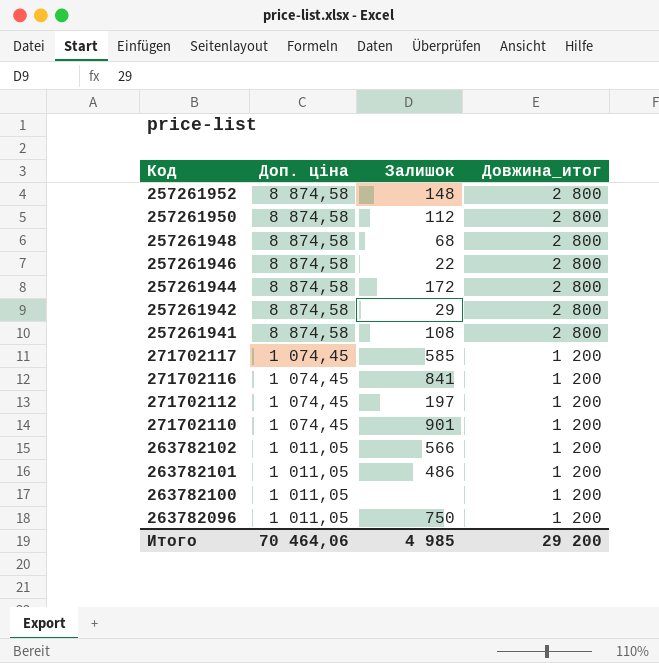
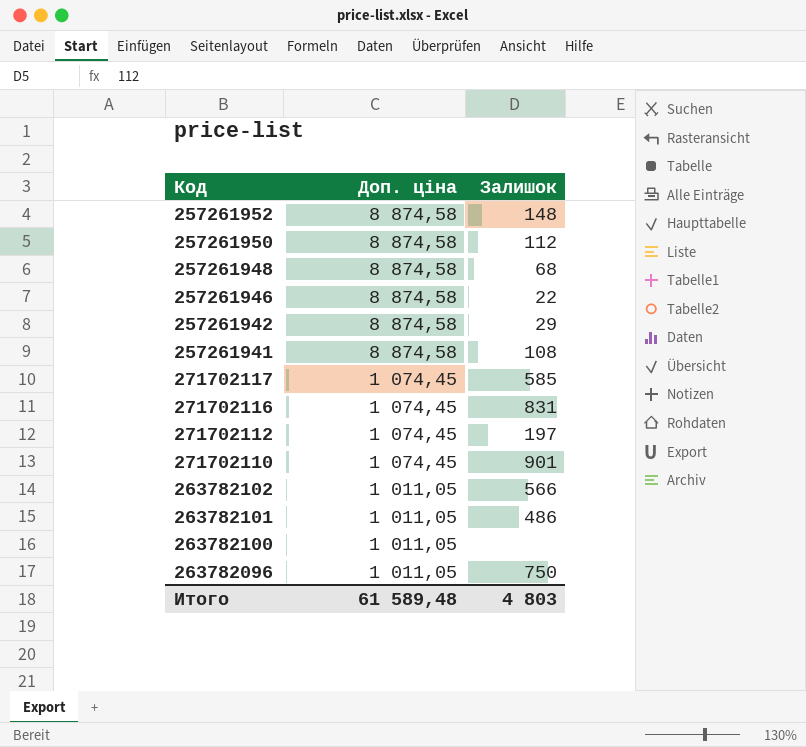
column Довжина_итог | position: 4 -> none
row 257261944: 8 874,58 | 172 | 2 800 -> none
271702116 | Залишок: 841 -> 831
Итого | Доп. ціна: 70 464,06 -> 61 589,48
Итого | Залишок: 4 985 -> 4 803

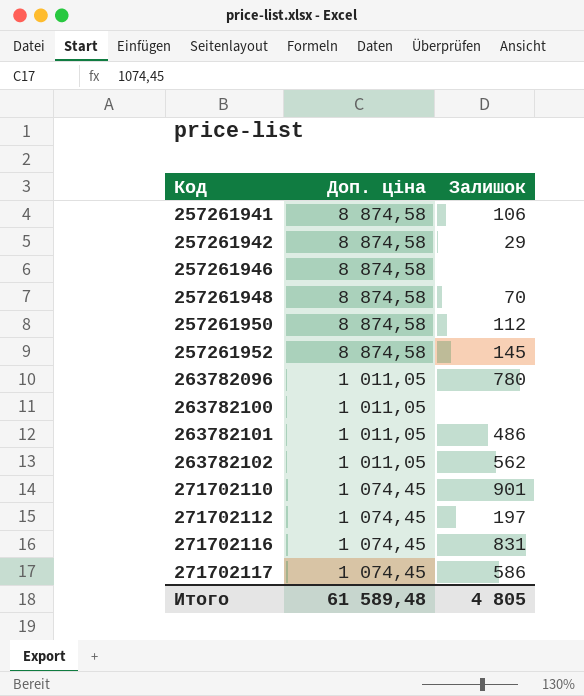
row order: Доп. ціна descending -> Код ascending
257261941 | Залишок: 108 -> 106
257261946 | Залишок: 22 -> none
257261948 | Залишок: 68 -> 70
257261952 | Залишок: 148 -> 145
263782096 | Залишок: 750 -> 780
263782102 | Залишок: 566 -> 562
271702117 | Залишок: 585 -> 586
Итого | Залишок: 4 803 -> 4 805

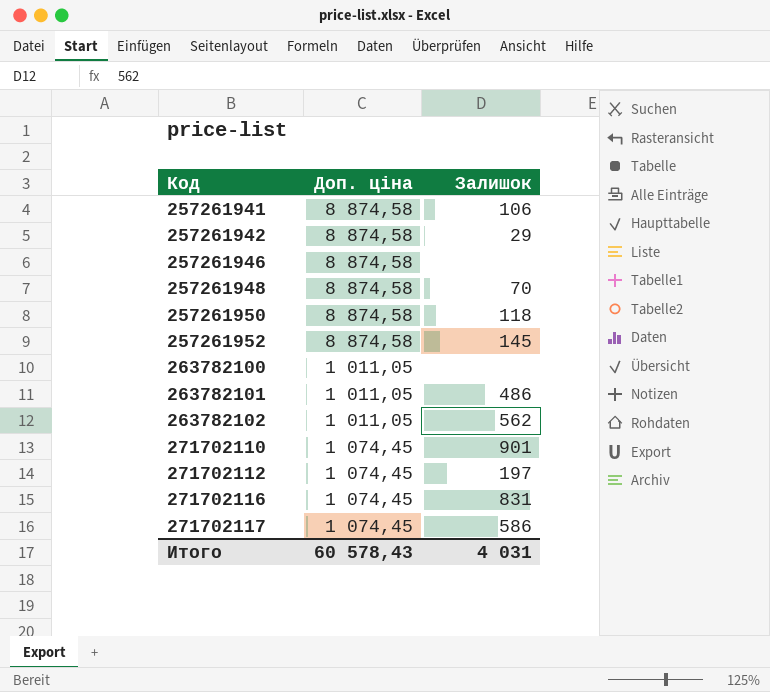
row 263782096: 1 011,05 | 780 -> none
257261950 | Залишок: 112 -> 118
Итого | Доп. ціна: 61 589,48 -> 60 578,43
Итого | Залишок: 4 805 -> 4 031

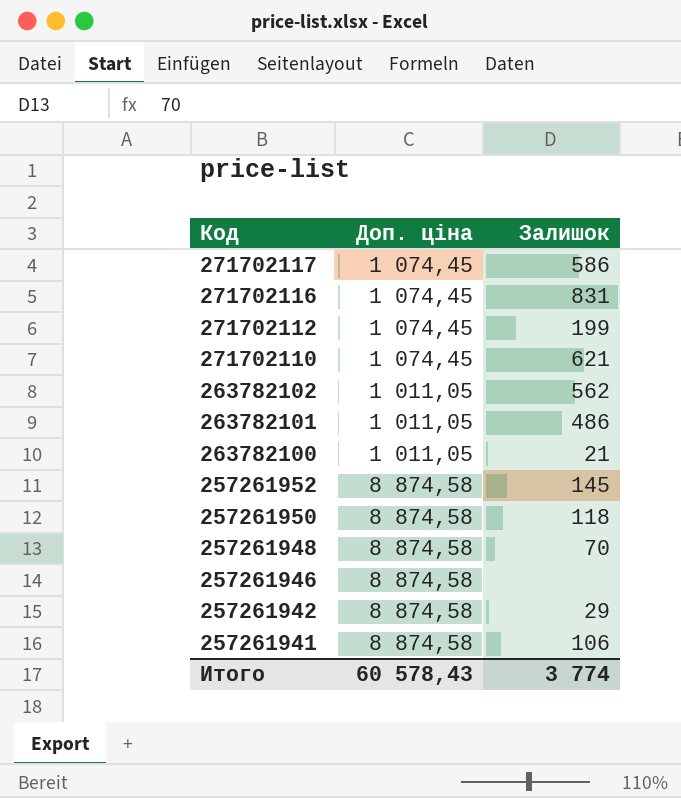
row order: Код ascending -> Код descending
271702112 | Залишок: 197 -> 199
271702110 | Залишок: 901 -> 621
263782100 | Залишок: none -> 21
Итого | Залишок: 4 031 -> 3 774

